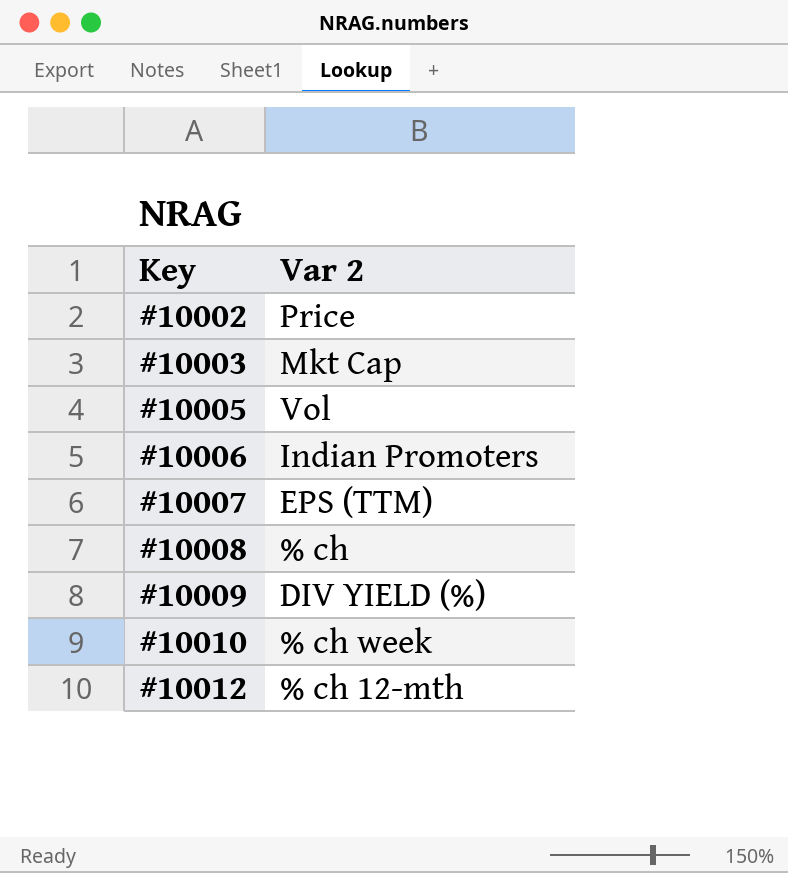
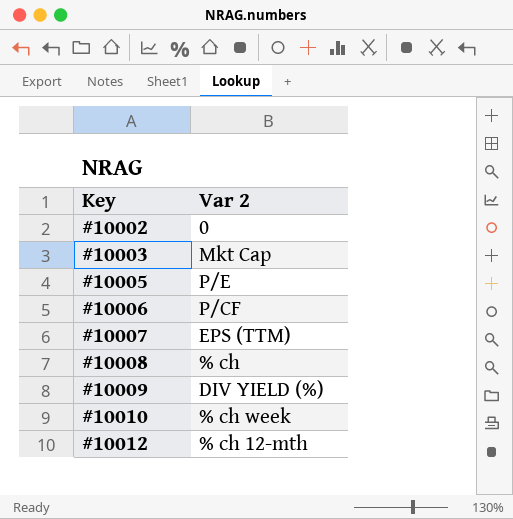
#10002 | Var 2: Price -> 0
#10005 | Var 2: Vol -> P/E
#10006 | Var 2: Indian Promoters -> P/CF

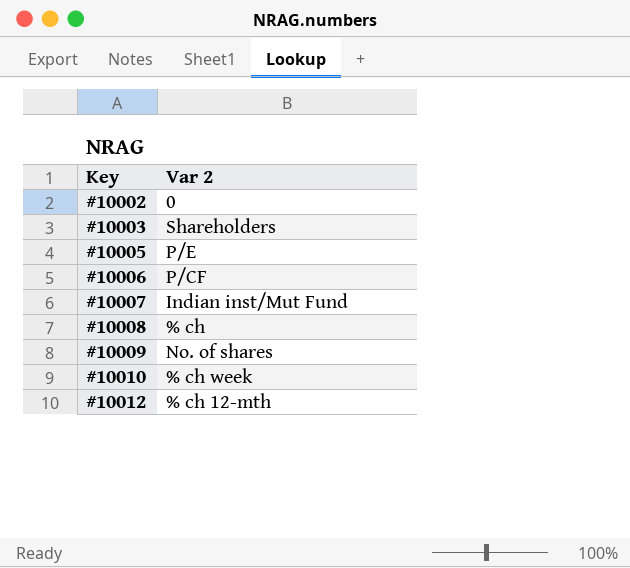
#10003 | Var 2: Mkt Cap -> Shareholders
#10007 | Var 2: EPS (TTM) -> Indian inst/Mut Fund
#10009 | Var 2: DIV YIELD (%) -> No. of shares

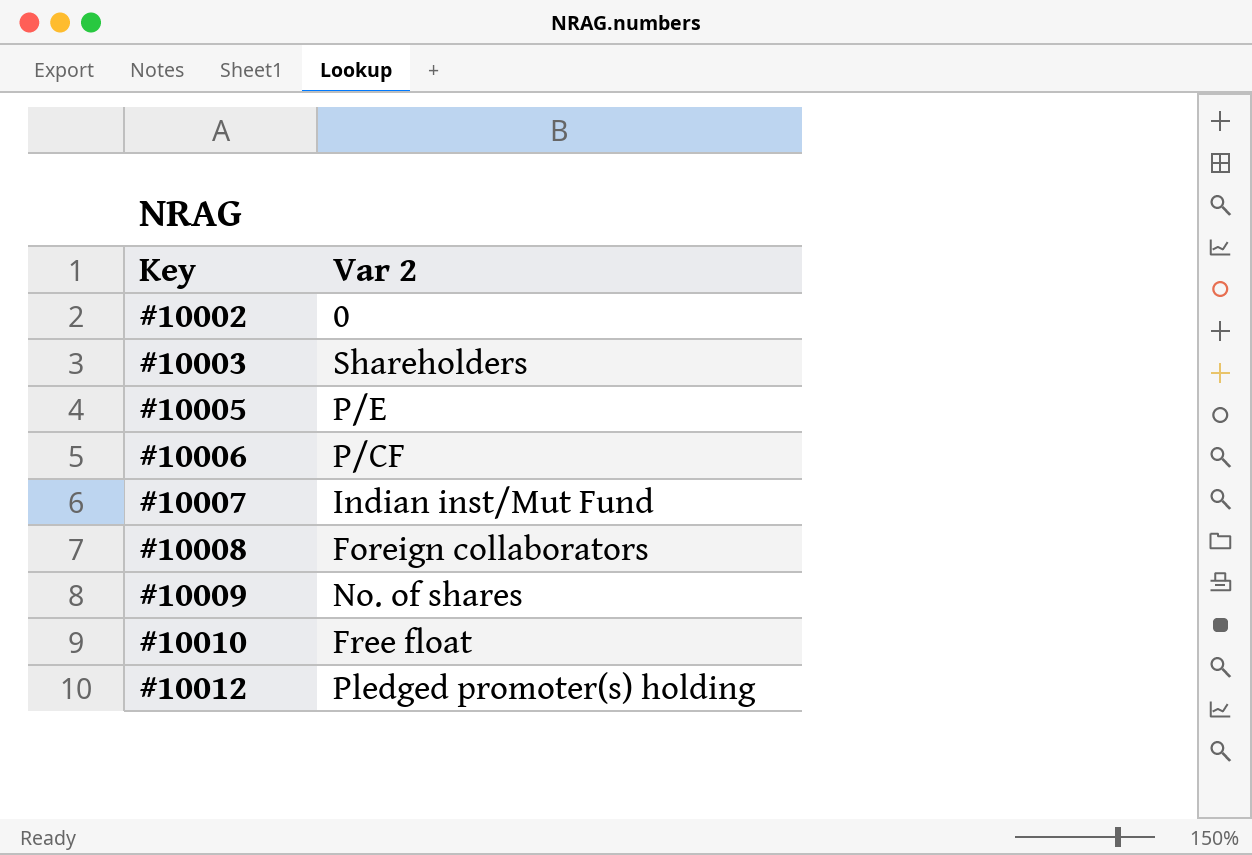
#10008 | Var 2: % ch -> Foreign collaborators
#10010 | Var 2: % ch week -> Free float
#10012 | Var 2: % ch 12-mth -> Pledged promoter(s) holding

